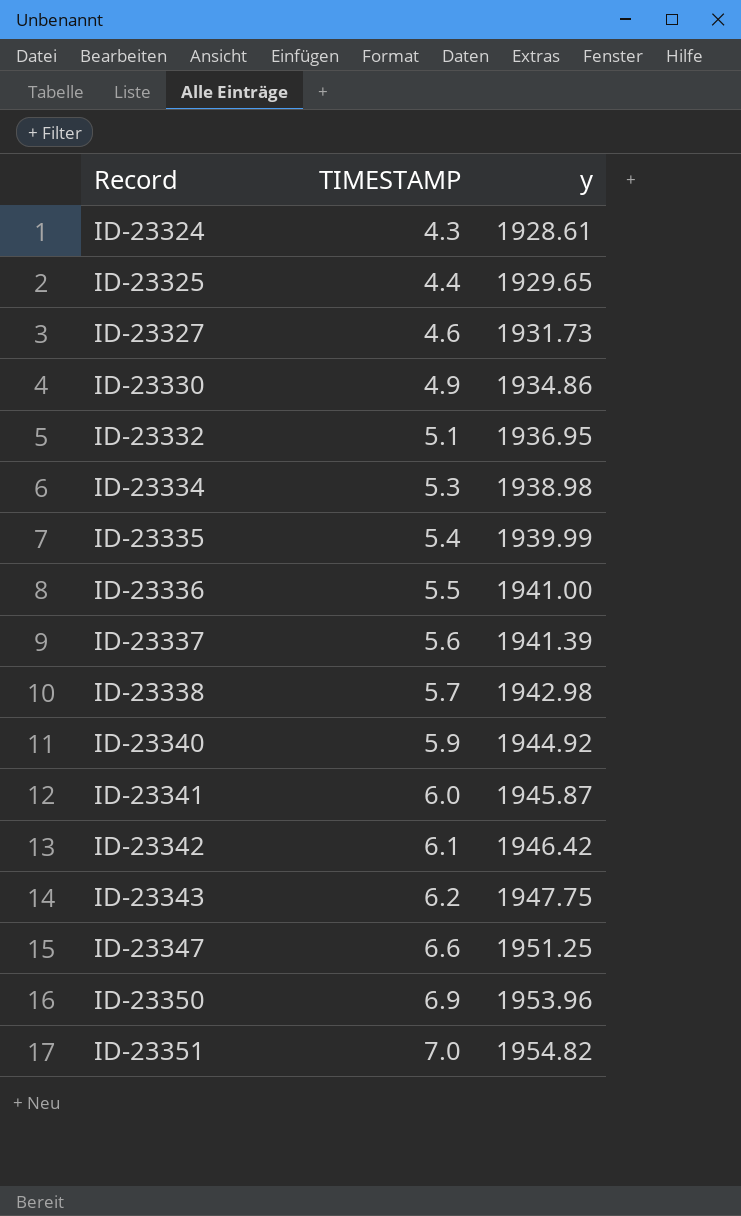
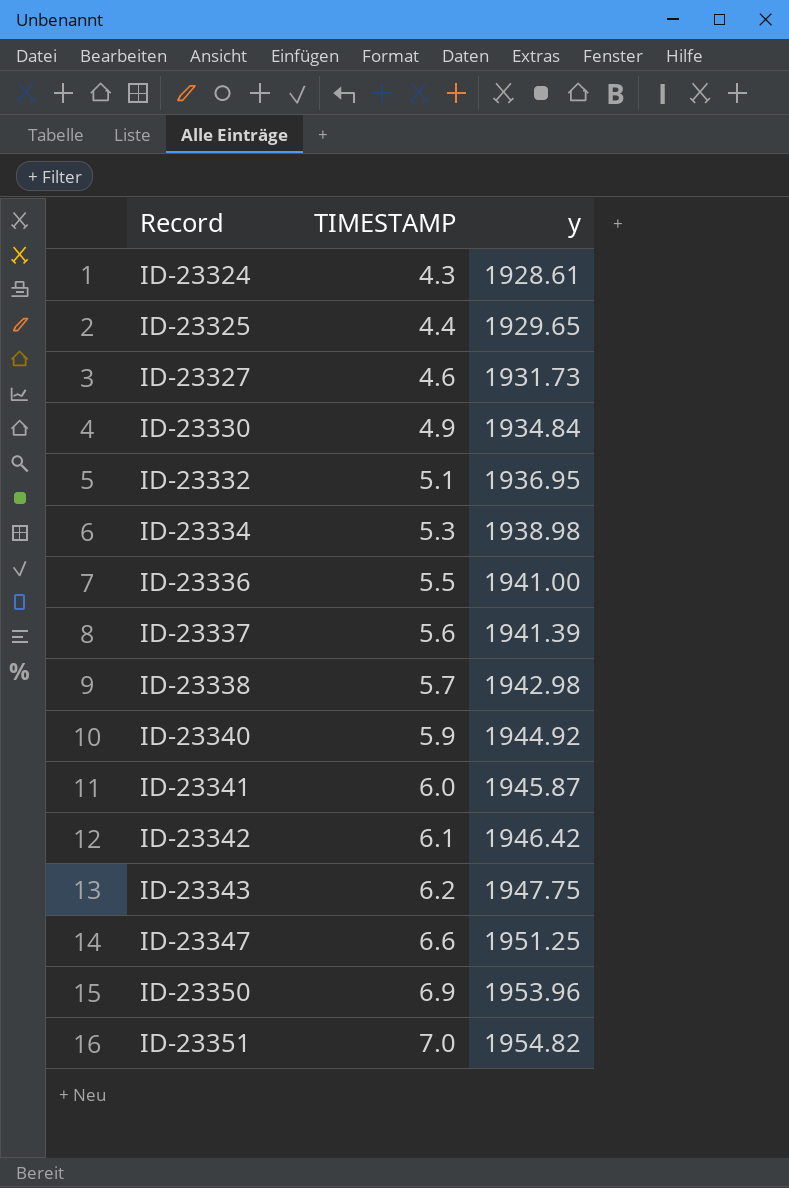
row ID-23335: 5.4 | 1939.99 -> none
ID-23330 | y: 1934.86 -> 1934.84

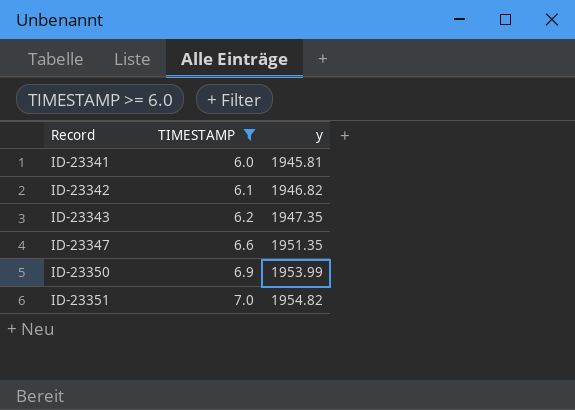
filter: none -> TIMESTAMP >= 6.0
ID-23341 | y: 1945.87 -> 1945.81
ID-23342 | y: 1946.42 -> 1946.82
ID-23343 | y: 1947.75 -> 1947.35
ID-23347 | y: 1951.25 -> 1951.35
ID-23350 | y: 1953.96 -> 1953.99

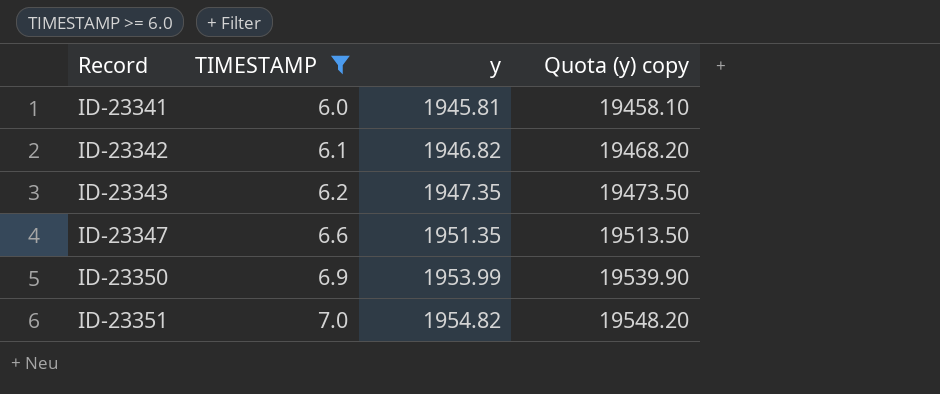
column Quota (y) copy | formula: none -> [y] * 10

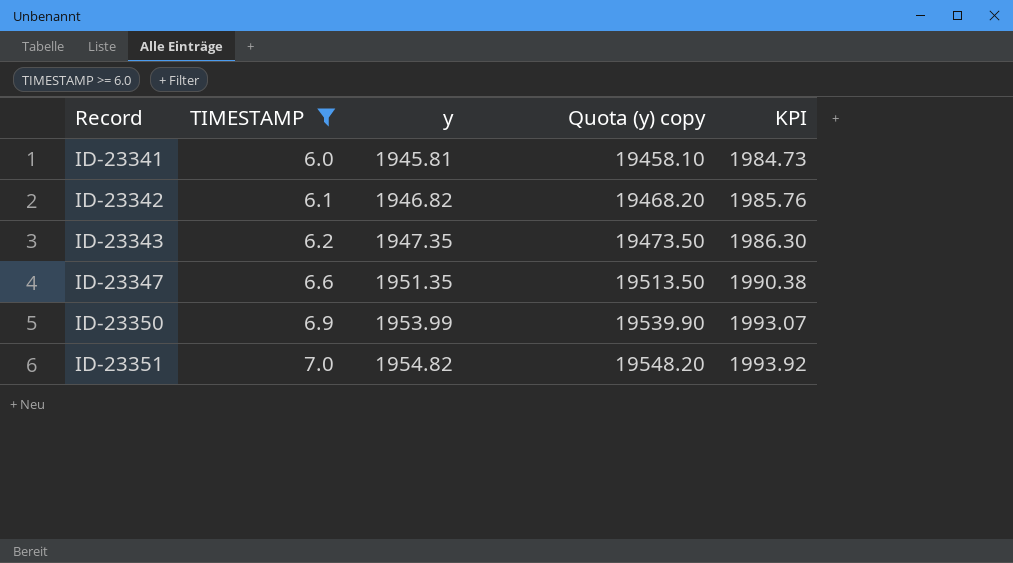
column KPI | formula: none -> [y] * 1.02

